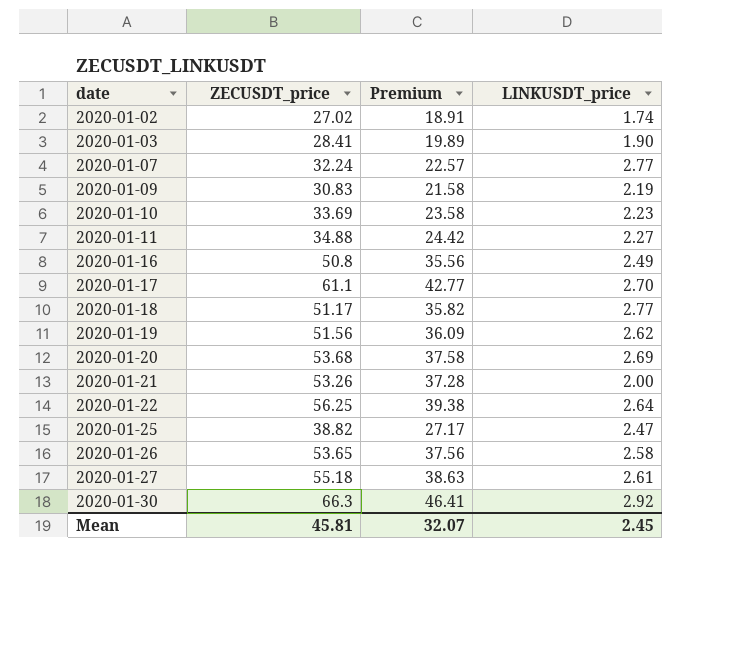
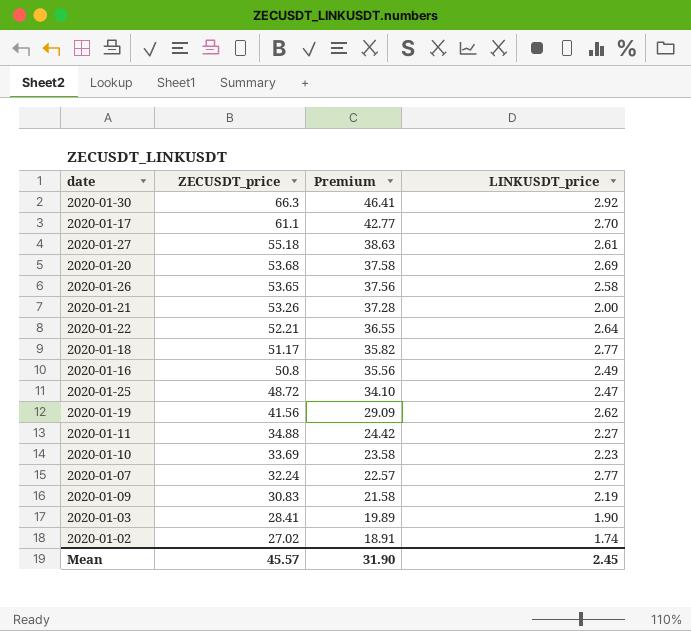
row order: date ascending -> ZECUSDT_price descending
2020-01-22 | ZECUSDT_price: 56.25 -> 52.21
2020-01-22 | Premium: 39.38 -> 36.55
2020-01-25 | ZECUSDT_price: 38.82 -> 48.72
2020-01-25 | Premium: 27.17 -> 34.10
2020-01-19 | ZECUSDT_price: 51.56 -> 41.56
2020-01-19 | Premium: 36.09 -> 29.09
Mean | ZECUSDT_price: 45.81 -> 45.57
Mean | Premium: 32.07 -> 31.90

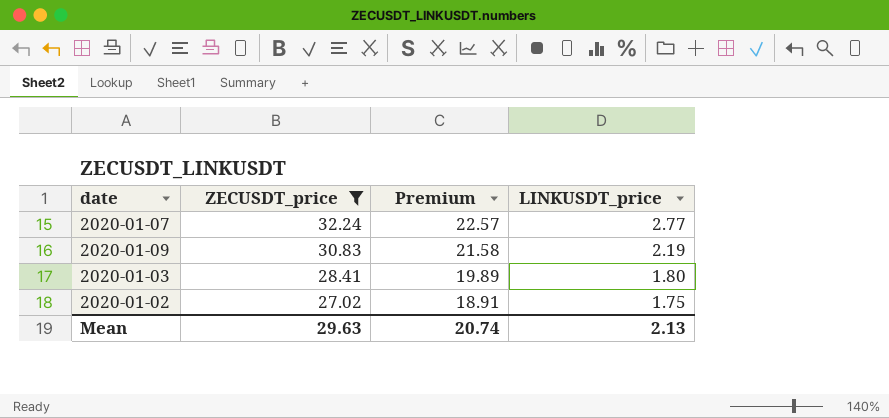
filter: none -> ZECUSDT_price <= 32.24
2020-01-03 | LINKUSDT_price: 1.90 -> 1.80
2020-01-02 | LINKUSDT_price: 1.74 -> 1.75
Mean | ZECUSDT_price: 45.57 -> 29.63
Mean | Premium: 31.90 -> 20.74
Mean | LINKUSDT_price: 2.45 -> 2.13

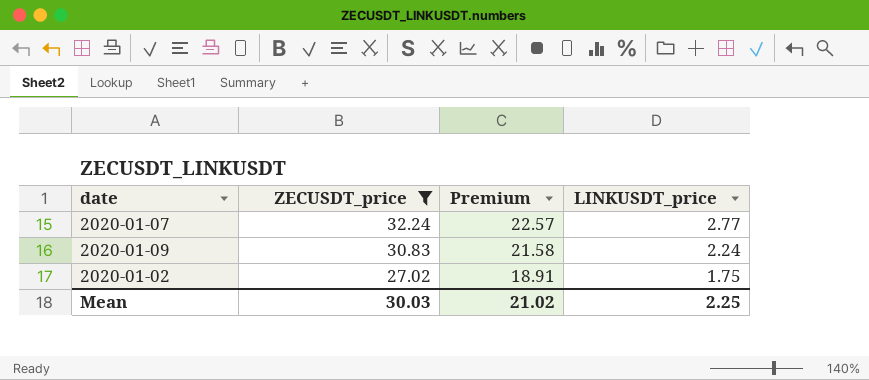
row 2020-01-03: 28.41 | 19.89 | 1.80 -> none
2020-01-09 | LINKUSDT_price: 2.19 -> 2.24
Mean | ZECUSDT_price: 29.63 -> 30.03
Mean | Premium: 20.74 -> 21.02
Mean | LINKUSDT_price: 2.13 -> 2.25

